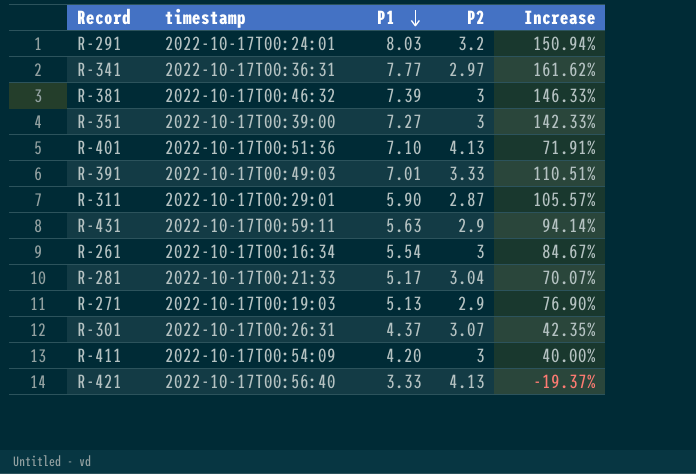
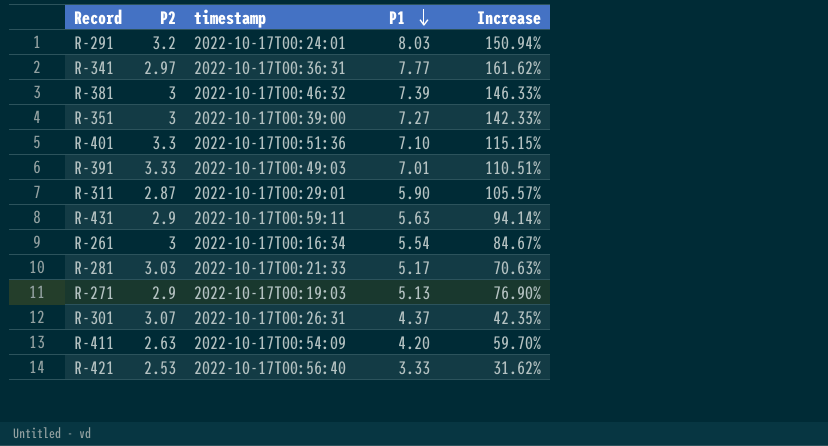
column P2 | position: 4 -> 2
R-401 | P2: 4.13 -> 3.3
R-401 | Increase: 71.91% -> 115.15%
R-281 | P2: 3.04 -> 3.03
R-281 | Increase: 70.07% -> 70.63%
R-411 | P2: 3 -> 2.63
R-411 | Increase: 40.00% -> 59.70%
R-421 | P2: 4.13 -> 2.53
R-421 | Increase: -19.37% -> 31.62%

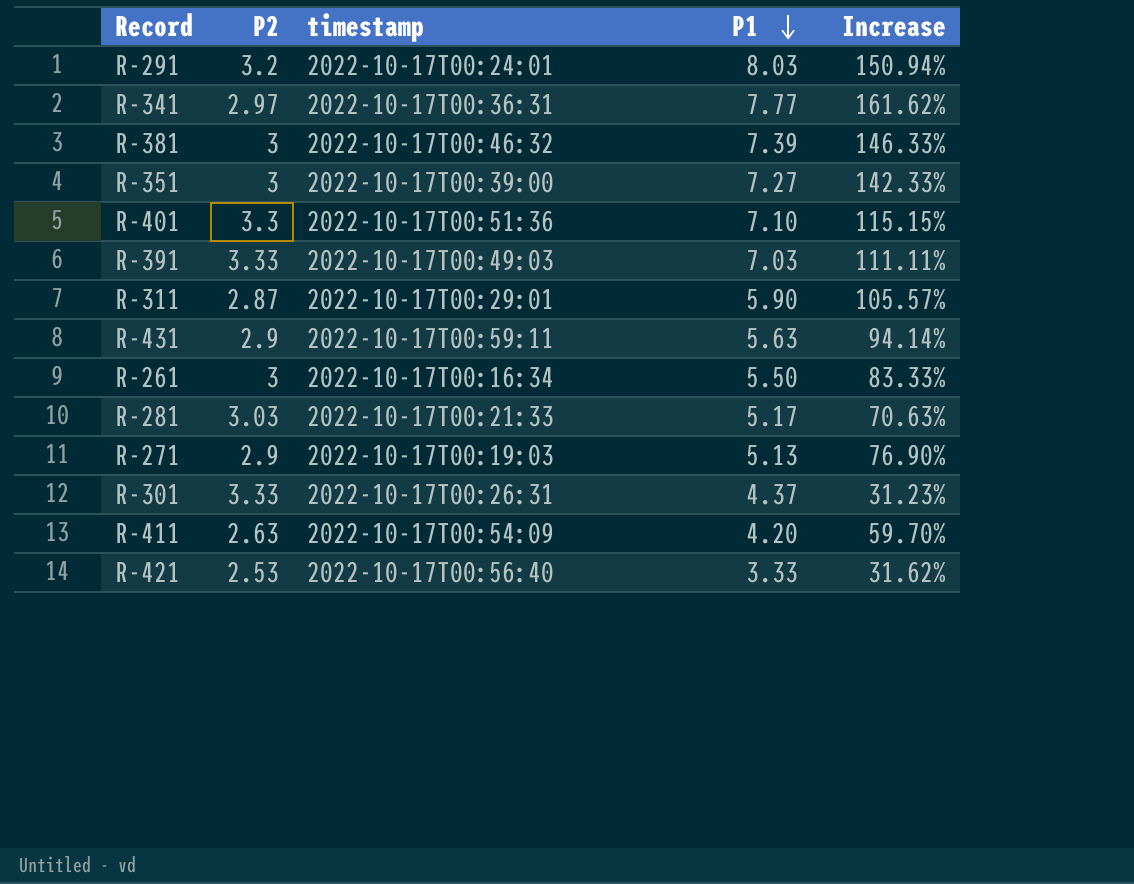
R-391 | P1: 7.01 -> 7.03
R-391 | Increase: 110.51% -> 111.11%
R-261 | P1: 5.54 -> 5.50
R-261 | Increase: 84.67% -> 83.33%
R-301 | P2: 3.07 -> 3.33
R-301 | Increase: 42.35% -> 31.23%

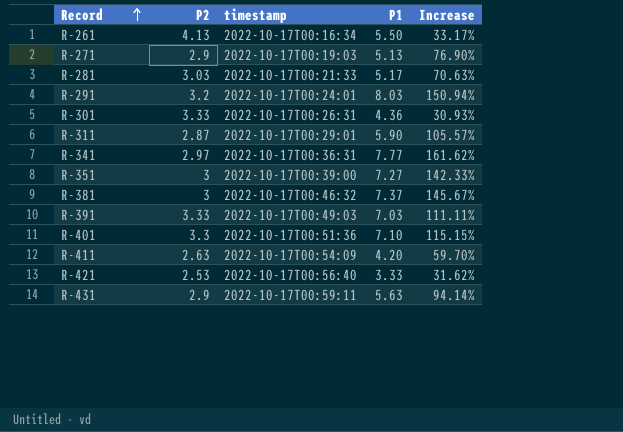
row order: P1 descending -> Record ascending
R-261 | P2: 3 -> 4.13
R-261 | Increase: 83.33% -> 33.17%
R-301 | P1: 4.37 -> 4.36
R-301 | Increase: 31.23% -> 30.93%
R-381 | P1: 7.39 -> 7.37
R-381 | Increase: 146.33% -> 145.67%

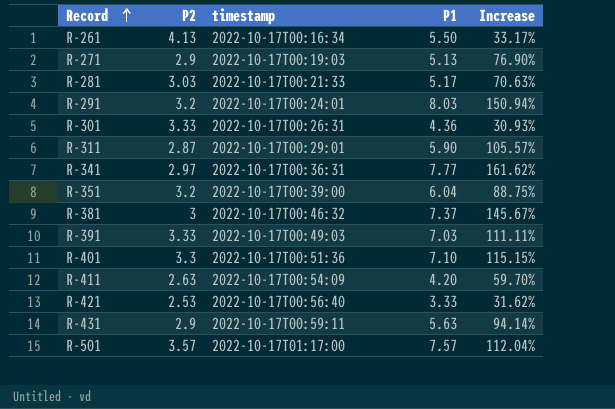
R-351 | P2: 3 -> 3.2
R-351 | P1: 7.27 -> 6.04
R-351 | Increase: 142.33% -> 88.75%
row R-501: none -> 3.57 | 2022-10-17T01:17:00 | 7.57 | 112.04%

